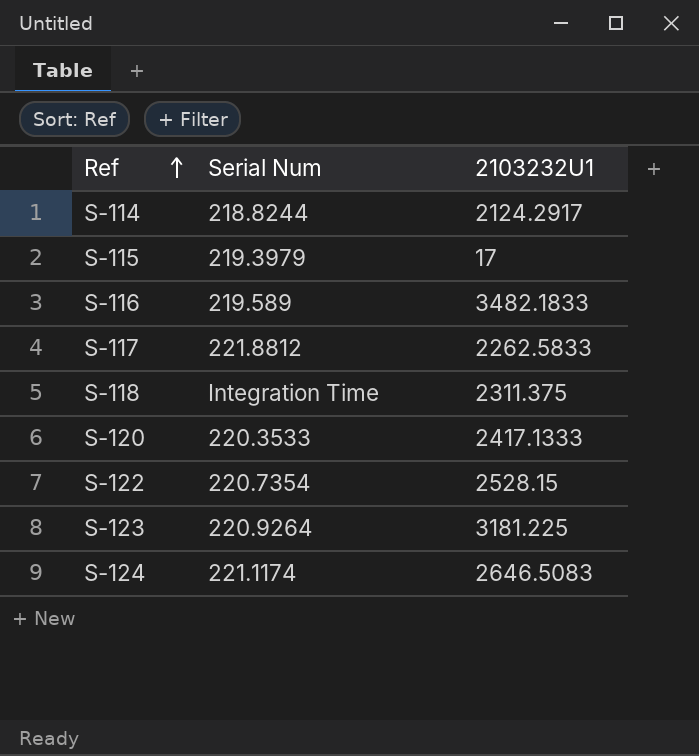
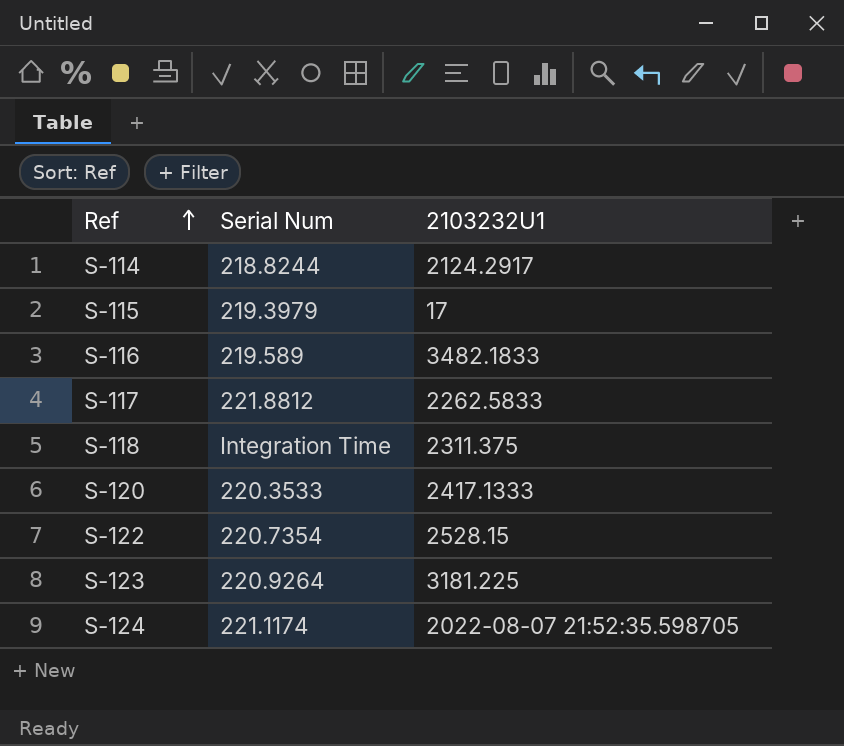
S-124 | 2103232U1: 2646.5083 -> 2022-08-07 21:52:35.598705

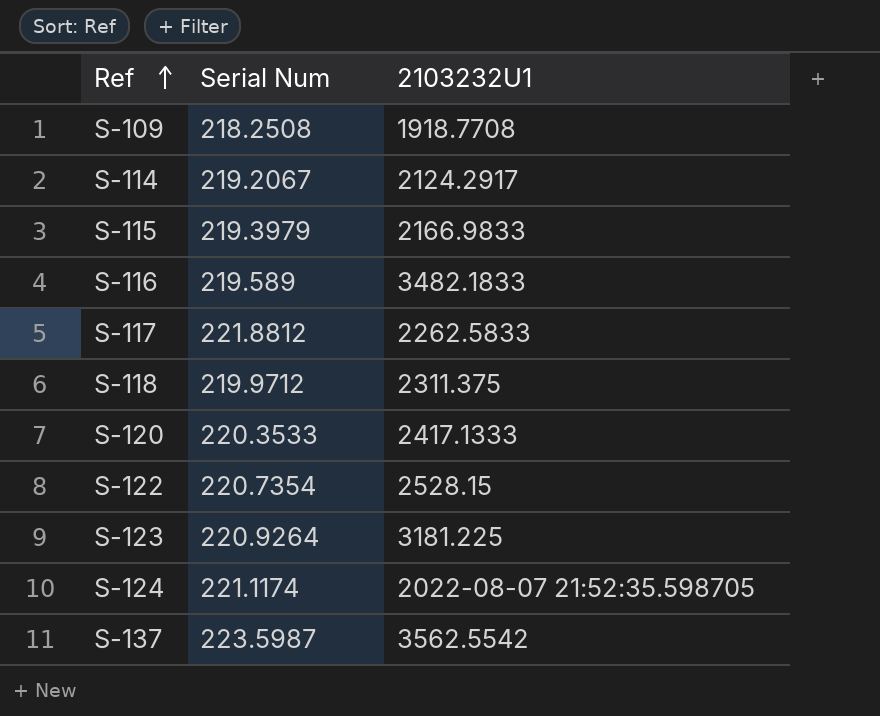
row S-109: none -> 218.2508 | 1918.7708
S-114 | Serial Num: 218.8244 -> 219.2067
S-115 | 2103232U1: 17 -> 2166.9833
S-118 | Serial Num: Integration Time -> 219.9712
row S-137: none -> 223.5987 | 3562.5542

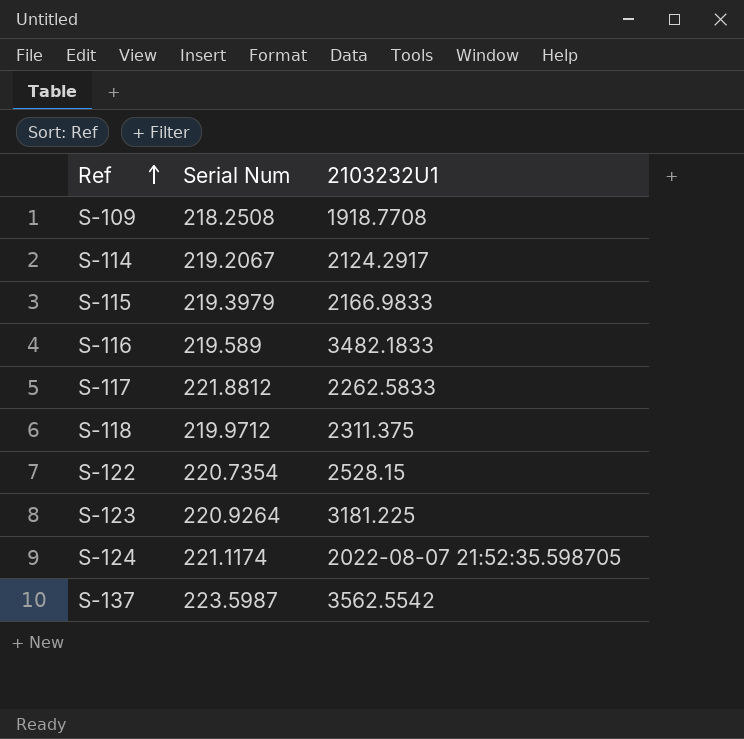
row S-120: 220.3533 | 2417.1333 -> none

